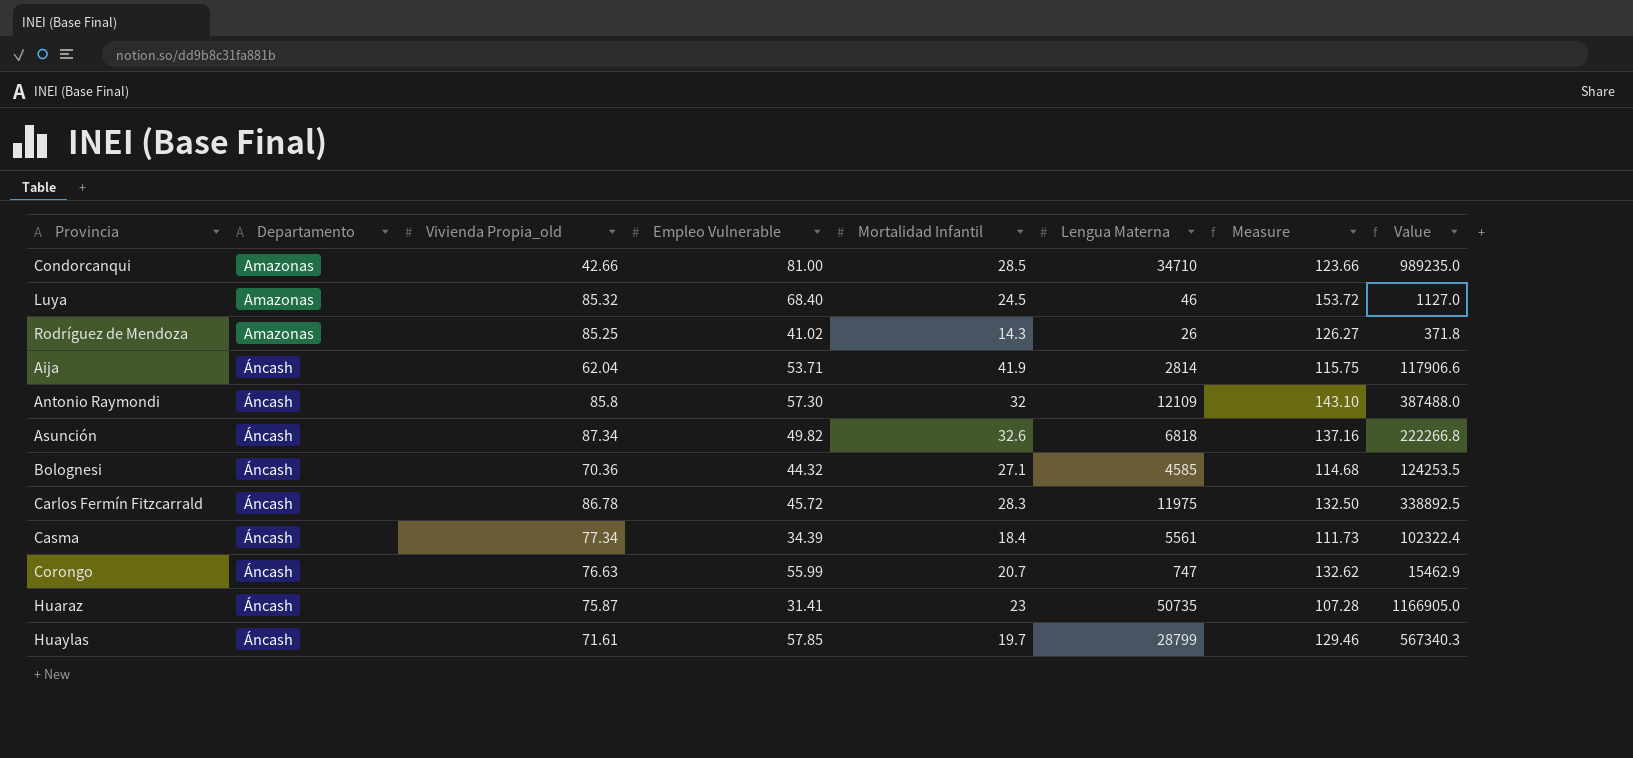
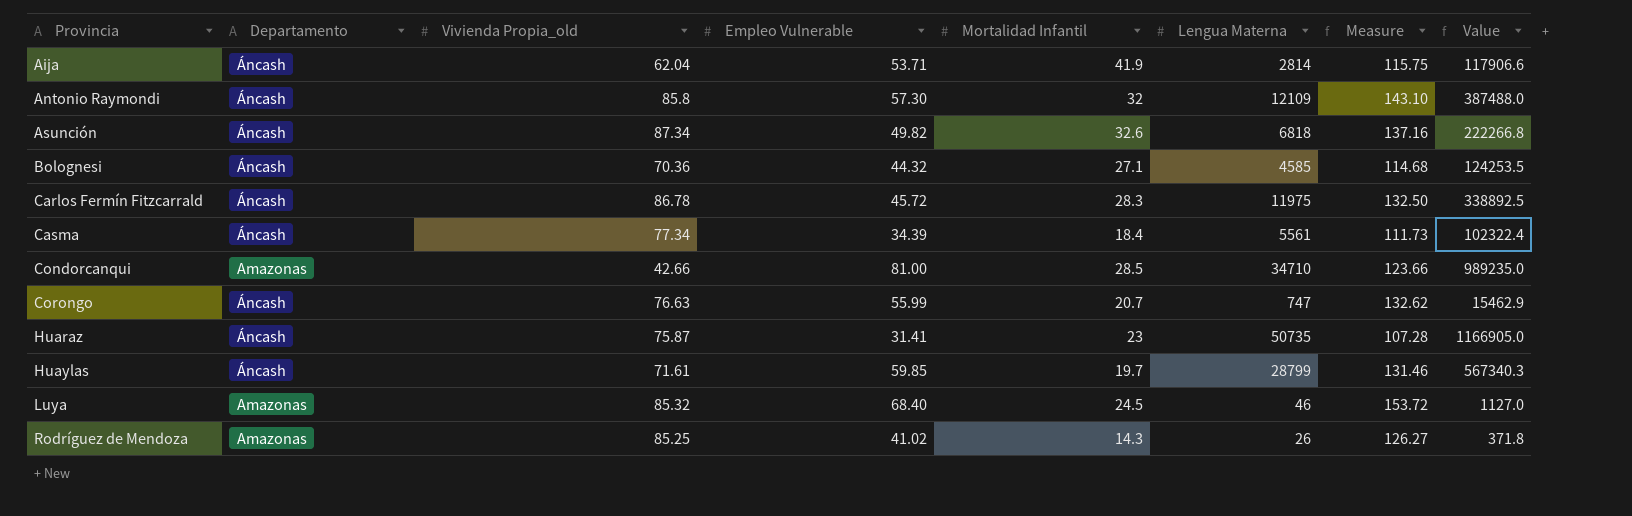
row order: Departamento ascending -> Provincia ascending
Huaylas | Empleo Vulnerable: 57.85 -> 59.85
Huaylas | Measure: 129.46 -> 131.46

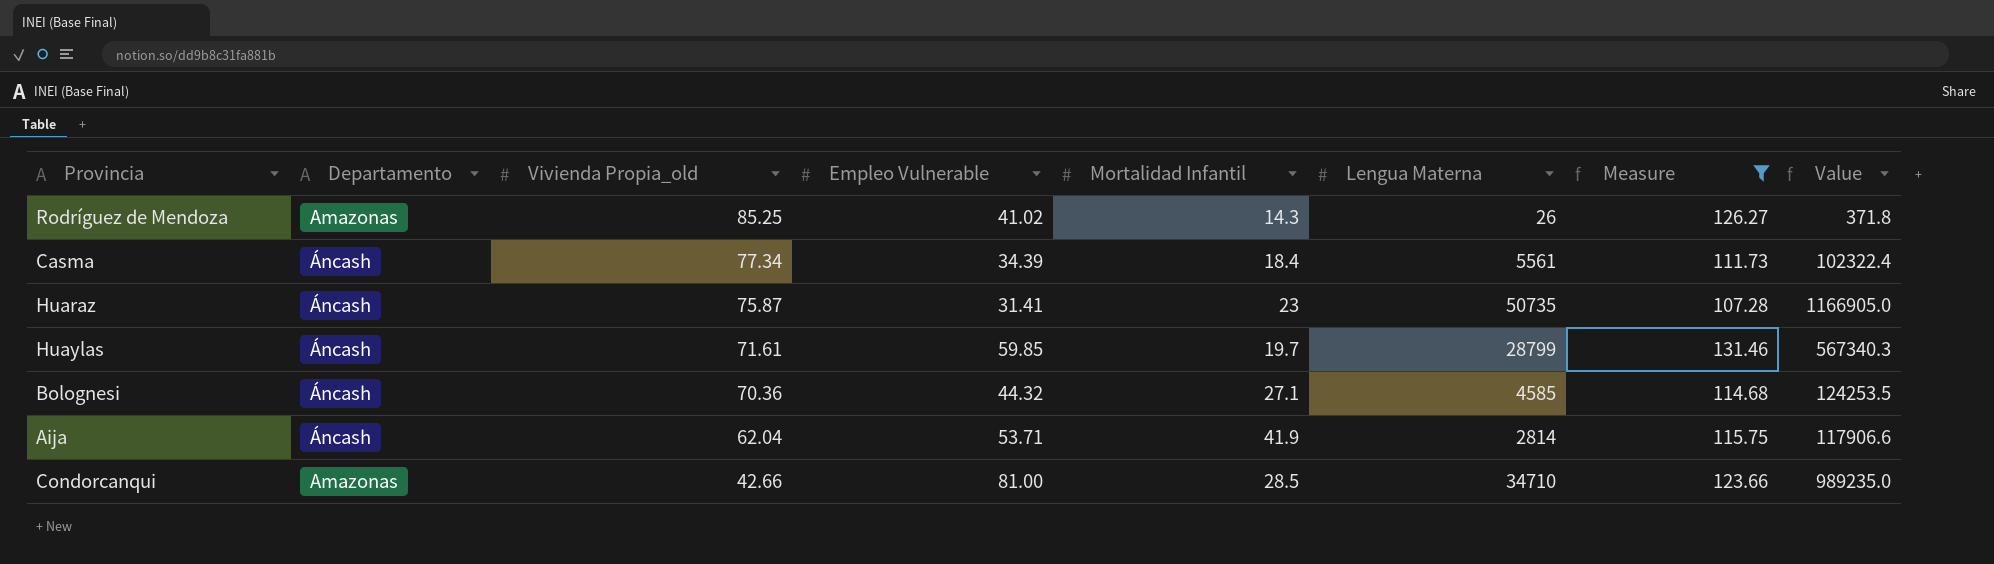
filter: none -> Measure <= 131.46
row order: Provincia ascending -> Vivienda Propia_old descending

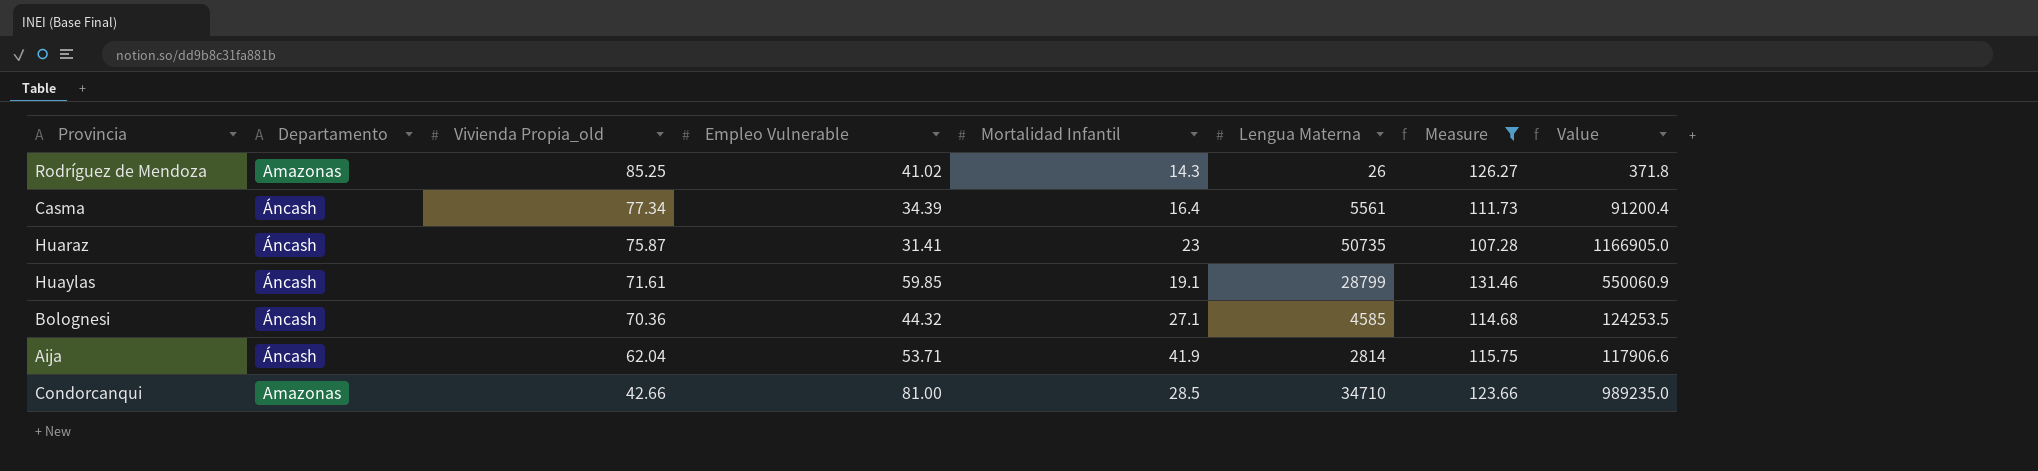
Casma | Mortalidad Infantil: 18.4 -> 16.4
Casma | Value: 102322.4 -> 91200.4
Huaylas | Mortalidad Infantil: 19.7 -> 19.1
Huaylas | Value: 567340.3 -> 550060.9

